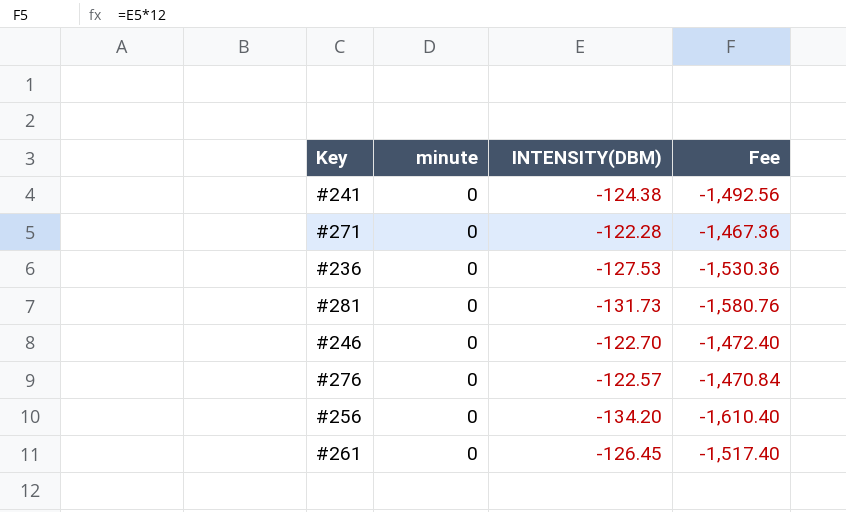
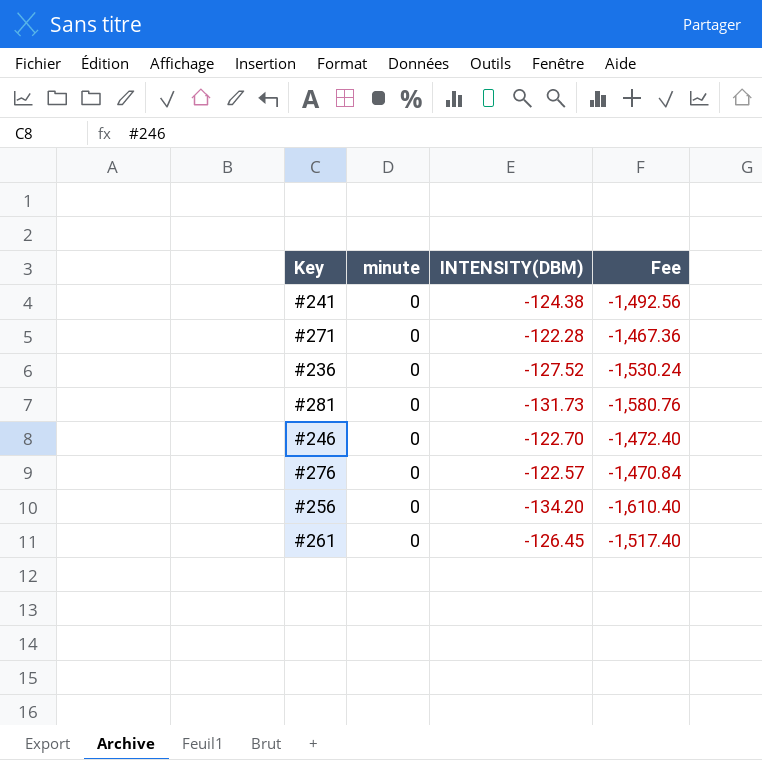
#236 | INTENSITY(DBM): -127.53 -> -127.52
#236 | Fee: -1,530.36 -> -1,530.24

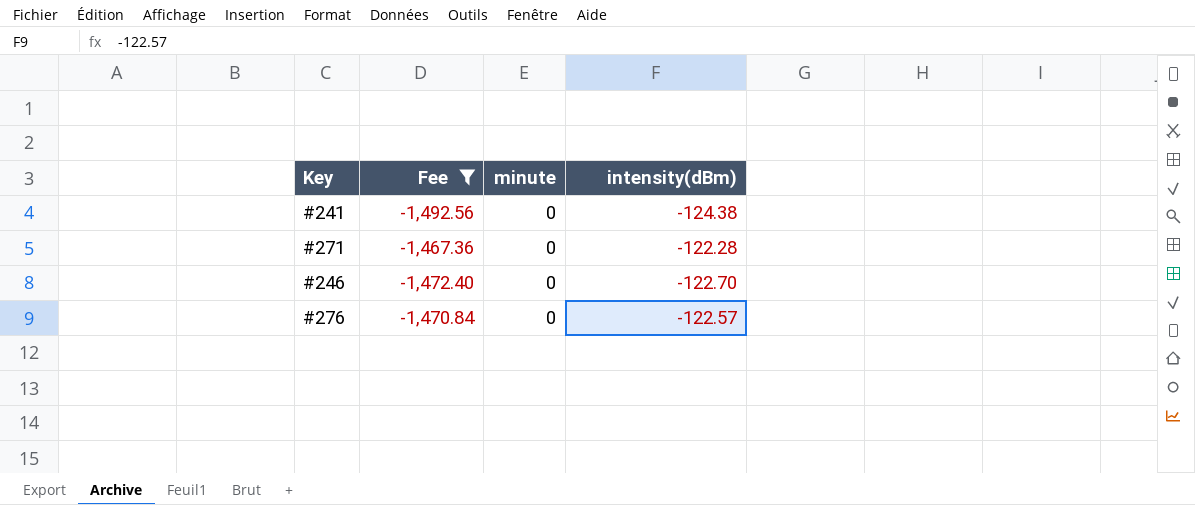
filter: none -> Fee >= -1,492.56
column Fee | position: 4 -> 2
column name: INTENSITY(DBM) -> intensity(dBm)

